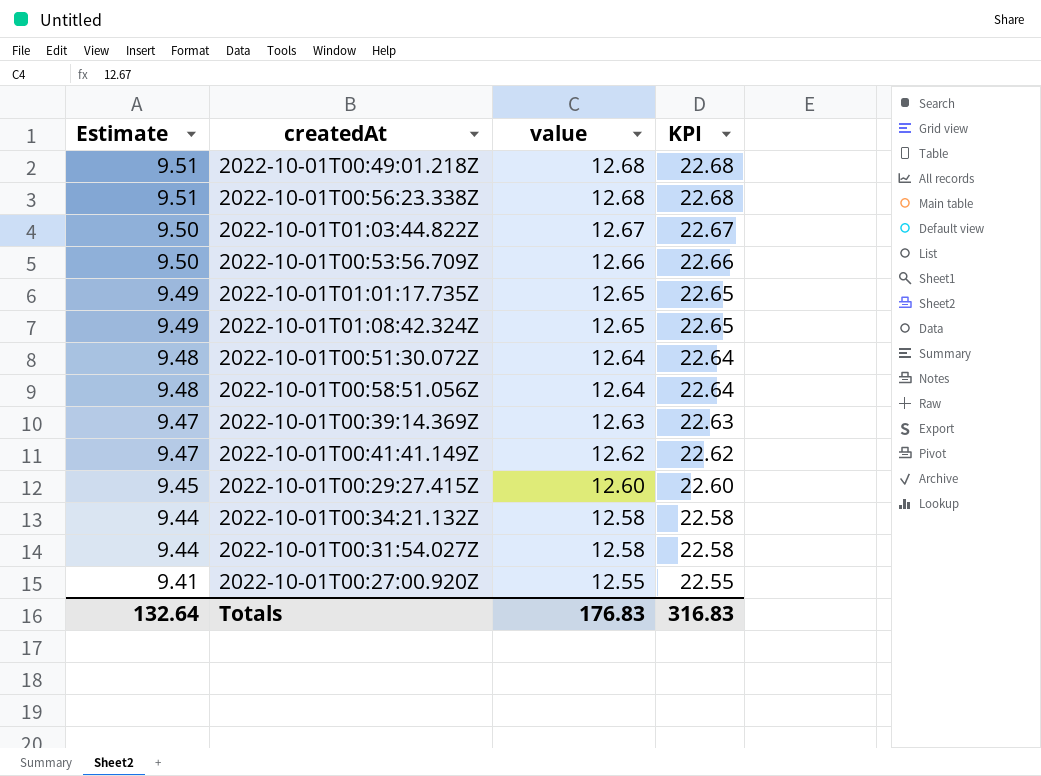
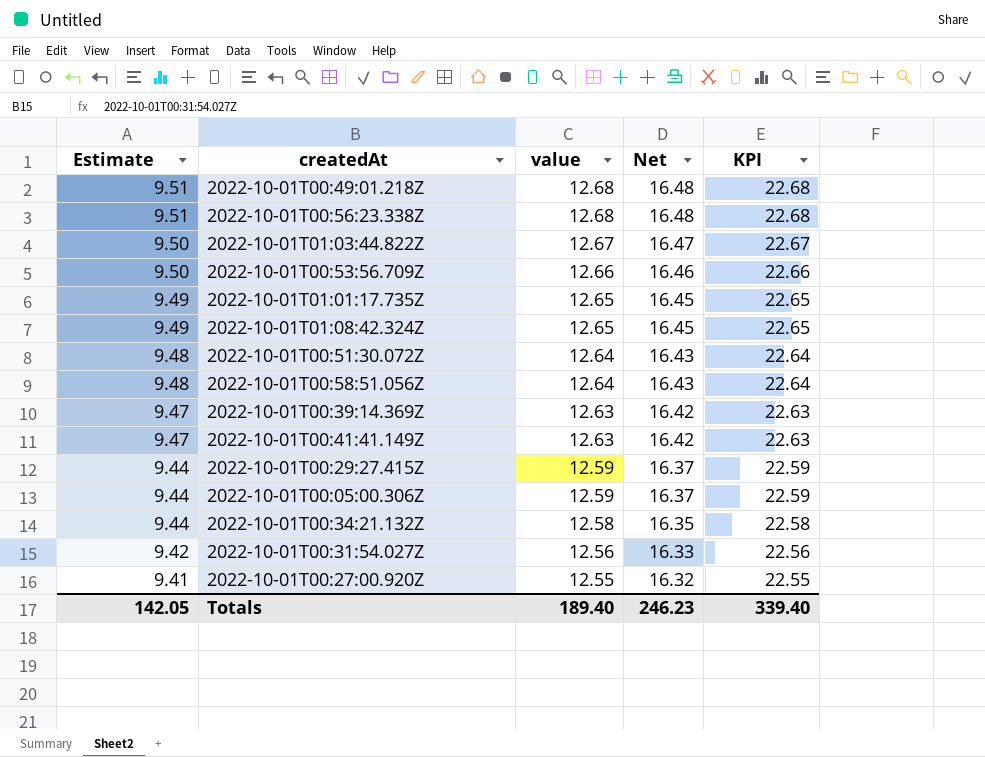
column Net | formula: none -> [value] * 1.3
2022-10-01T00:41:41.149Z | value: 12.62 -> 12.63
2022-10-01T00:41:41.149Z | KPI: 22.62 -> 22.63
2022-10-01T00:29:27.415Z | Estimate: 9.45 -> 9.44
2022-10-01T00:29:27.415Z | value: 12.60 -> 12.59
2022-10-01T00:29:27.415Z | KPI: 22.60 -> 22.59
row 2022-10-01T00:05:00.306Z: none -> 9.44 | 12.59 | 16.37 | 22.59
2022-10-01T00:31:54.027Z | Estimate: 9.44 -> 9.42
2022-10-01T00:31:54.027Z | value: 12.58 -> 12.56
2022-10-01T00:31:54.027Z | KPI: 22.58 -> 22.56
Totals | Estimate: 132.64 -> 142.05
Totals | value: 176.83 -> 189.40
Totals | KPI: 316.83 -> 339.40

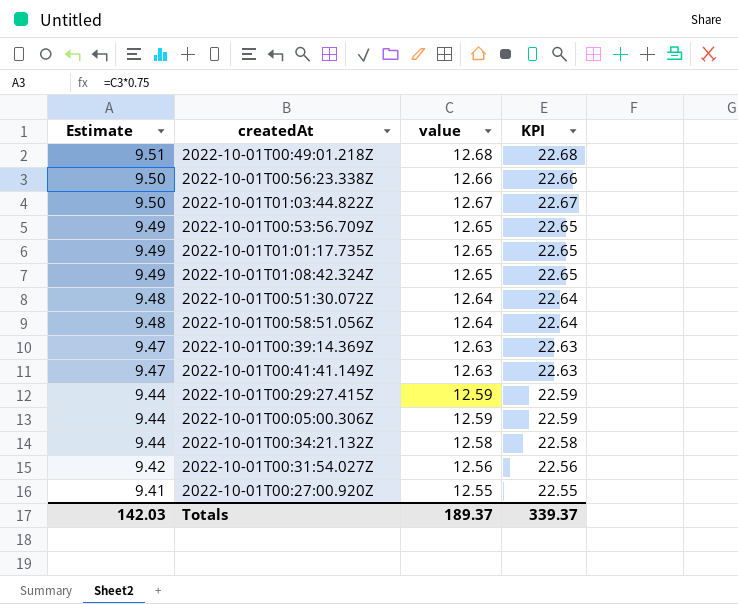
column Net | formula: [value] * 1.3 -> none
2022-10-01T00:56:23.338Z | Estimate: 9.51 -> 9.50
2022-10-01T00:56:23.338Z | value: 12.68 -> 12.66
2022-10-01T00:56:23.338Z | KPI: 22.68 -> 22.66
2022-10-01T00:53:56.709Z | Estimate: 9.50 -> 9.49
2022-10-01T00:53:56.709Z | value: 12.66 -> 12.65
2022-10-01T00:53:56.709Z | KPI: 22.66 -> 22.65
Totals | Estimate: 142.05 -> 142.03
Totals | value: 189.40 -> 189.37
Totals | KPI: 339.40 -> 339.37

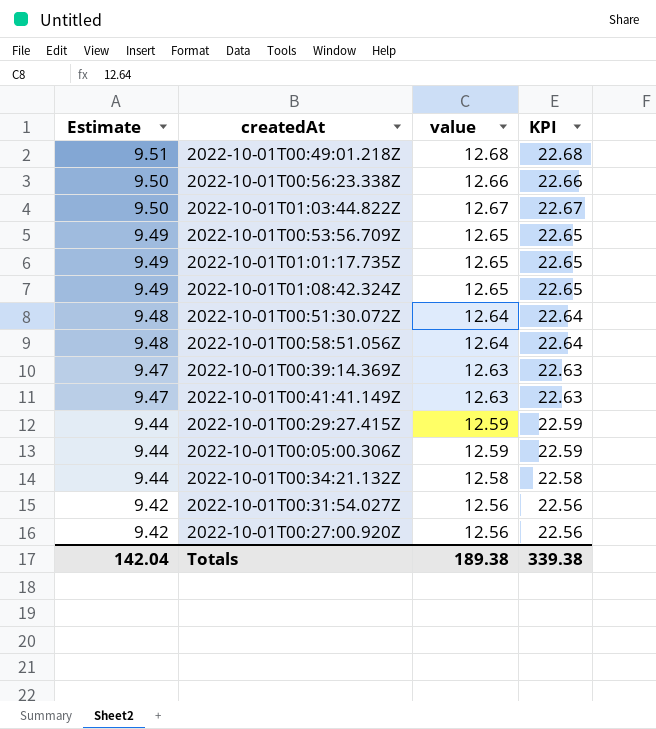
2022-10-01T00:27:00.920Z | Estimate: 9.41 -> 9.42
2022-10-01T00:27:00.920Z | value: 12.55 -> 12.56
2022-10-01T00:27:00.920Z | KPI: 22.55 -> 22.56
Totals | Estimate: 142.03 -> 142.04
Totals | value: 189.37 -> 189.38
Totals | KPI: 339.37 -> 339.38

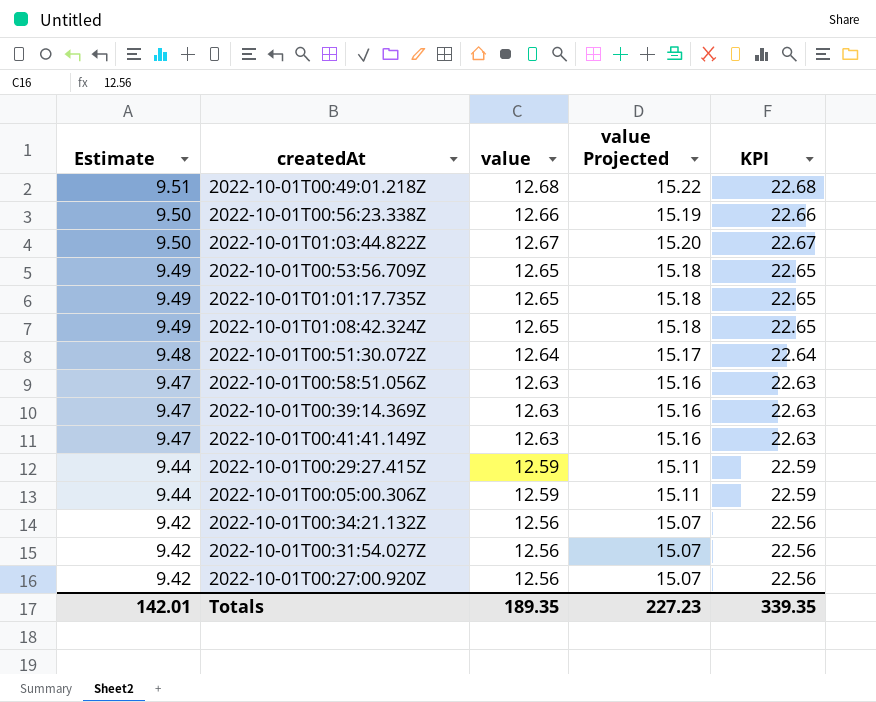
column value Projected | formula: none -> [value] * 1.2
2022-10-01T00:58:51.056Z | Estimate: 9.48 -> 9.47
2022-10-01T00:58:51.056Z | value: 12.64 -> 12.63
2022-10-01T00:58:51.056Z | KPI: 22.64 -> 22.63
2022-10-01T00:34:21.132Z | Estimate: 9.44 -> 9.42
2022-10-01T00:34:21.132Z | value: 12.58 -> 12.56
2022-10-01T00:34:21.132Z | KPI: 22.58 -> 22.56
Totals | Estimate: 142.04 -> 142.01
Totals | value: 189.38 -> 189.35
Totals | KPI: 339.38 -> 339.35

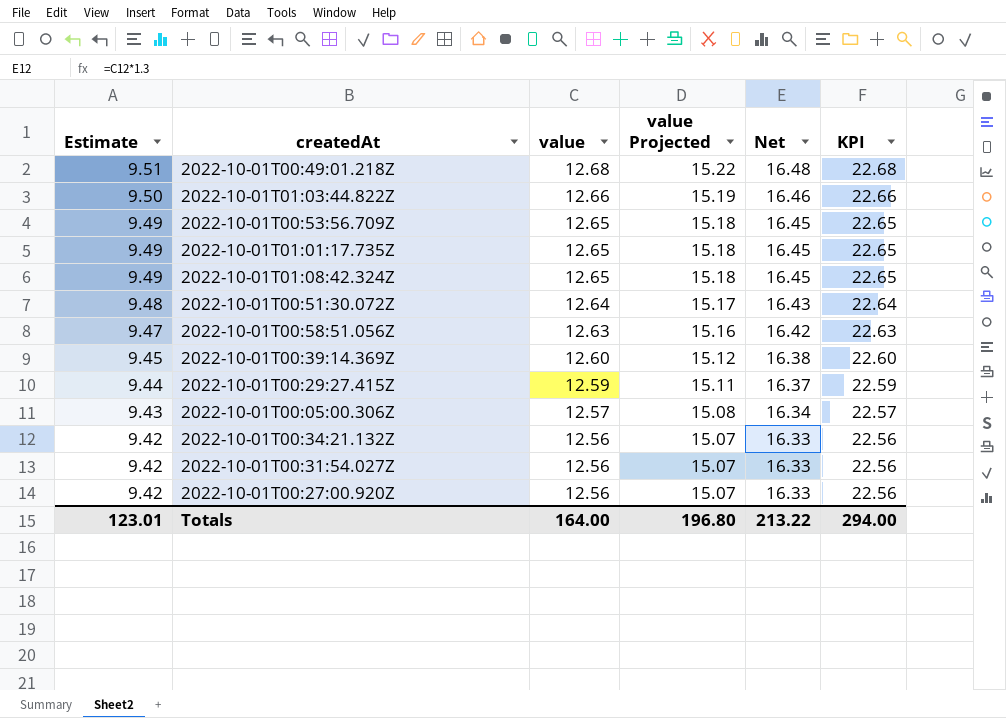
column Net | formula: none -> [value] * 1.3
row 2022-10-01T00:56:23.338Z: 9.50 | 12.66 | 15.19 | 22.66 -> none
row 2022-10-01T00:41:41.149Z: 9.47 | 12.63 | 15.16 | 22.63 -> none
2022-10-01T01:03:44.822Z | value: 12.67 -> 12.66
2022-10-01T01:03:44.822Z | value Projected: 15.20 -> 15.19
2022-10-01T01:03:44.822Z | KPI: 22.67 -> 22.66
2022-10-01T00:39:14.369Z | Estimate: 9.47 -> 9.45
2022-10-01T00:39:14.369Z | value: 12.63 -> 12.60
2022-10-01T00:39:14.369Z | value Projected: 15.16 -> 15.12
2022-10-01T00:39:14.369Z | KPI: 22.63 -> 22.60
2022-10-01T00:05:00.306Z | Estimate: 9.44 -> 9.43
2022-10-01T00:05:00.306Z | value: 12.59 -> 12.57
2022-10-01T00:05:00.306Z | value Projected: 15.11 -> 15.08
2022-10-01T00:05:00.306Z | KPI: 22.59 -> 22.57
Totals | Estimate: 142.01 -> 123.01
Totals | value: 189.35 -> 164.00
Totals | value Projected: 227.23 -> 196.80
Totals | KPI: 339.35 -> 294.00

